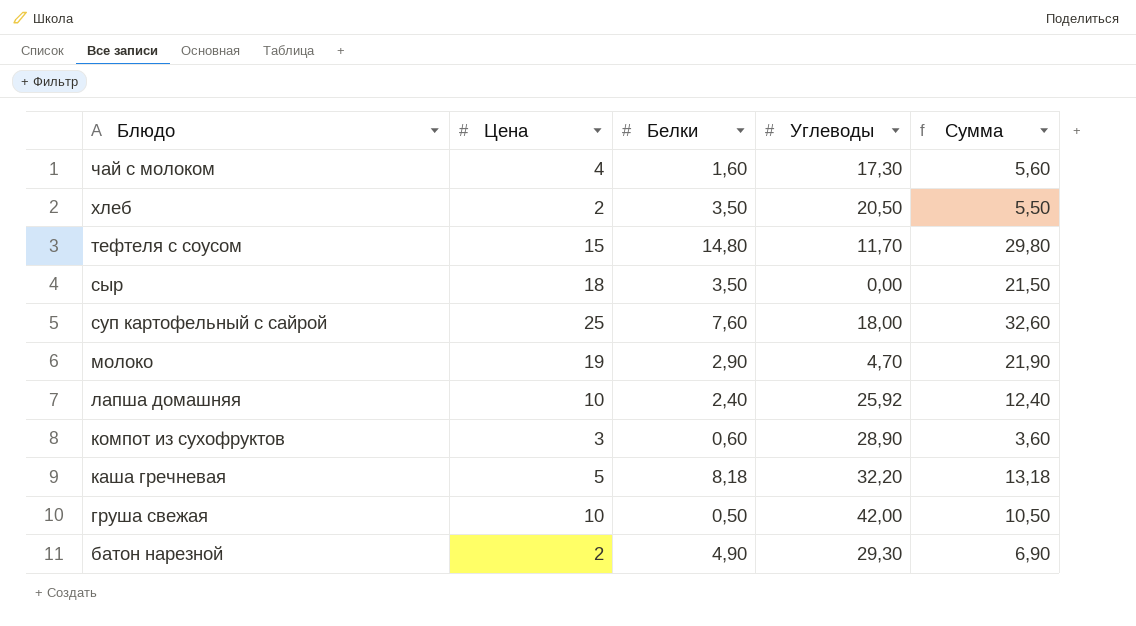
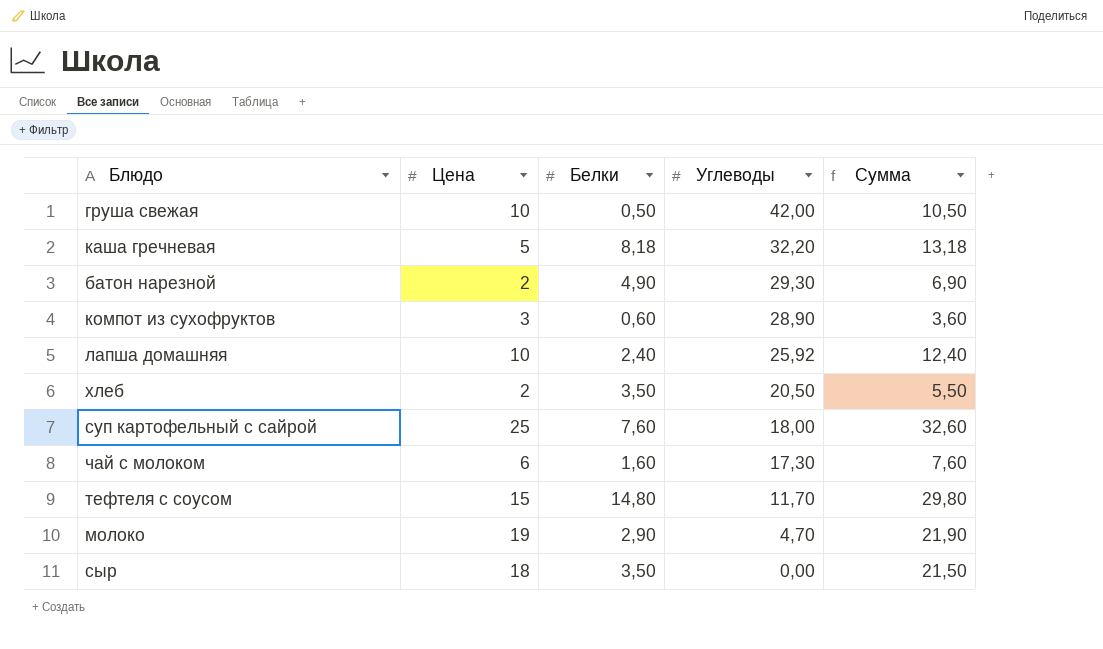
row order: Блюдо descending -> Углеводы descending
чай с молоком | Цена: 4 -> 6
чай с молоком | Сумма: 5,60 -> 7,60

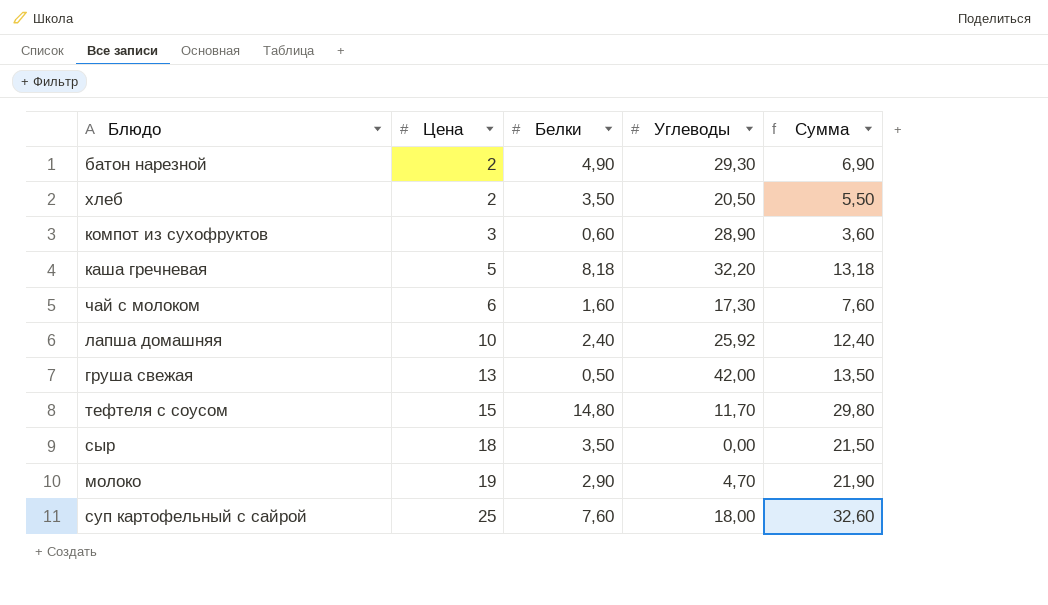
row order: Углеводы descending -> Цена ascending
груша свежая | Цена: 10 -> 13
груша свежая | Сумма: 10,50 -> 13,50

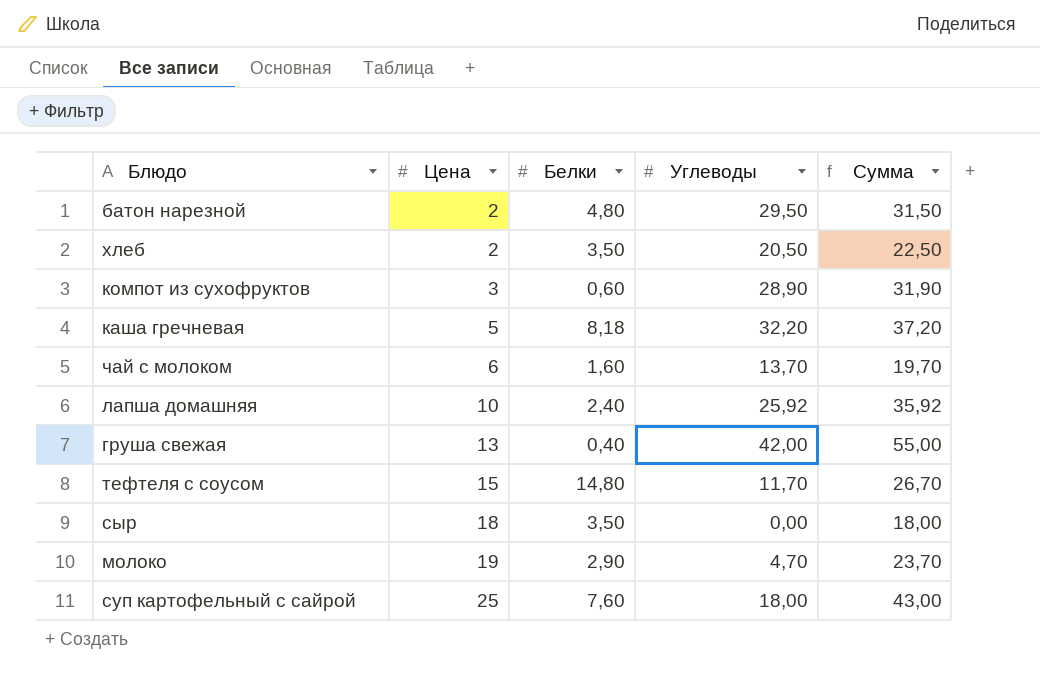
column Сумма | formula: [Цена] + [Белки] -> [Цена] + [Углеводы]
батон нарезной | Белки: 4,90 -> 4,80
батон нарезной | Углеводы: 29,30 -> 29,50
чай с молоком | Углеводы: 17,30 -> 13,70
груша свежая | Белки: 0,50 -> 0,40

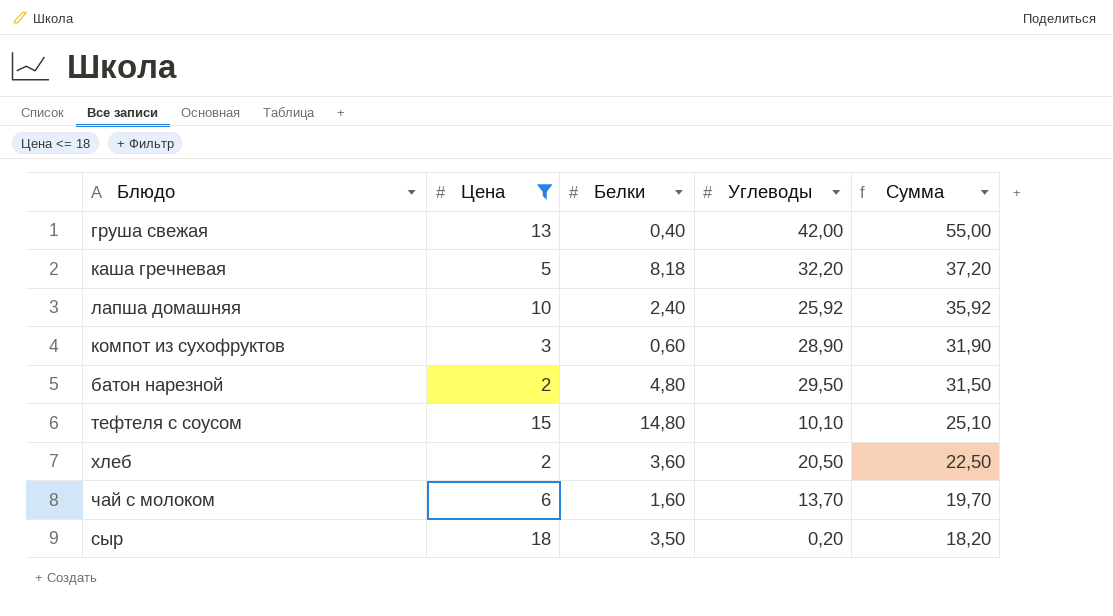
filter: none -> Цена <= 18
row order: Цена ascending -> Сумма descending
тефтеля с соусом | Углеводы: 11,70 -> 10,10
тефтеля с соусом | Сумма: 26,70 -> 25,10
хлеб | Белки: 3,50 -> 3,60
сыр | Углеводы: 0,00 -> 0,20
сыр | Сумма: 18,00 -> 18,20

